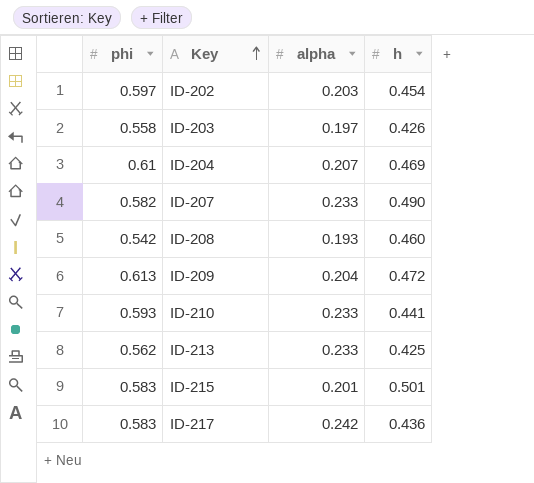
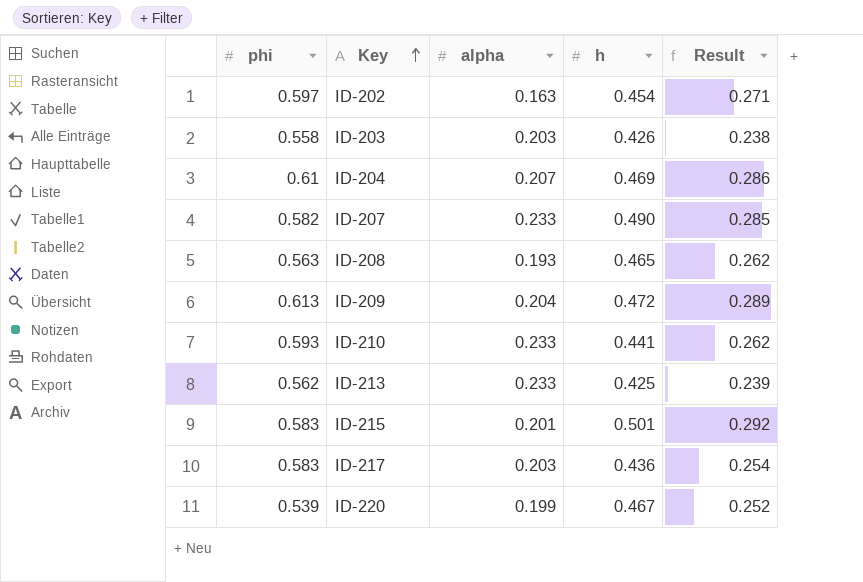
column Result | formula: none -> [phi] * [h]
ID-202 | alpha: 0.203 -> 0.163
ID-203 | alpha: 0.197 -> 0.203
ID-208 | phi: 0.542 -> 0.563
ID-208 | h: 0.460 -> 0.465
ID-217 | alpha: 0.242 -> 0.203
row ID-220: none -> 0.539 | 0.199 | 0.467 | 0.252

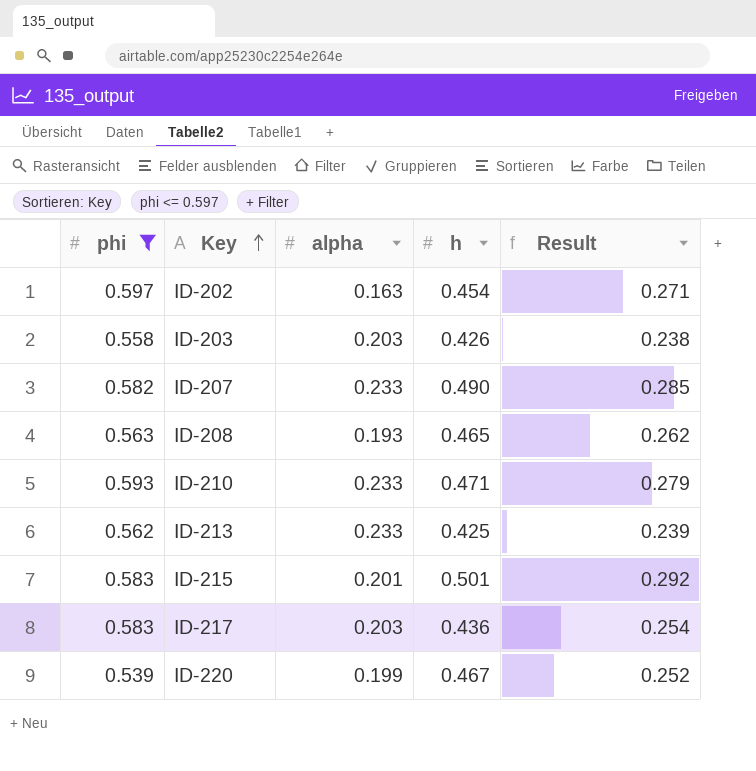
filter: none -> phi <= 0.597
ID-210 | h: 0.441 -> 0.471
ID-210 | Result: 0.262 -> 0.279

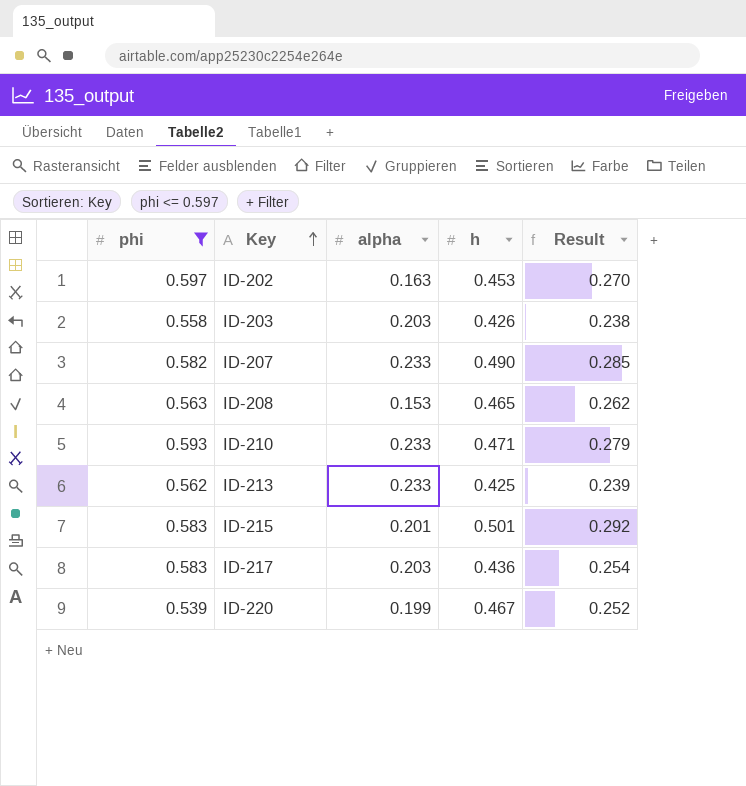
ID-202 | h: 0.454 -> 0.453
ID-202 | Result: 0.271 -> 0.270
ID-208 | alpha: 0.193 -> 0.153

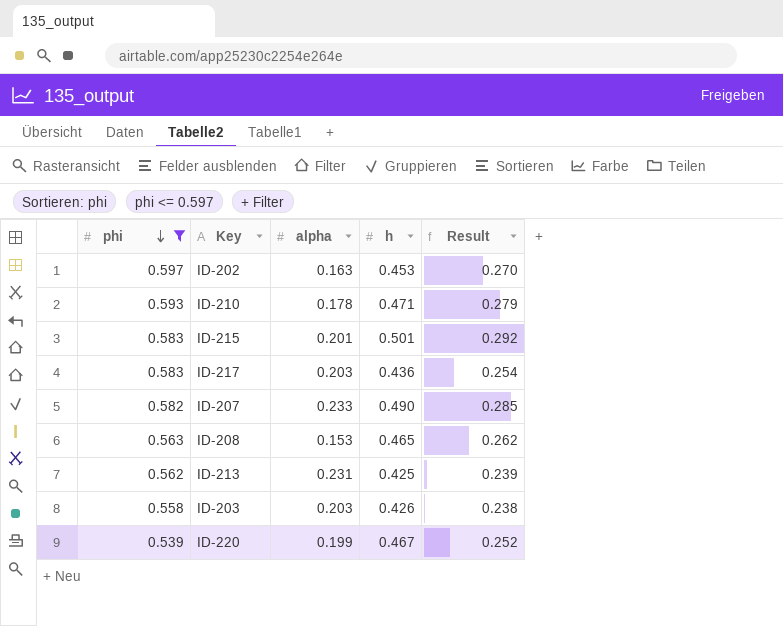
row order: Key ascending -> phi descending
ID-210 | alpha: 0.233 -> 0.178
ID-213 | alpha: 0.233 -> 0.231

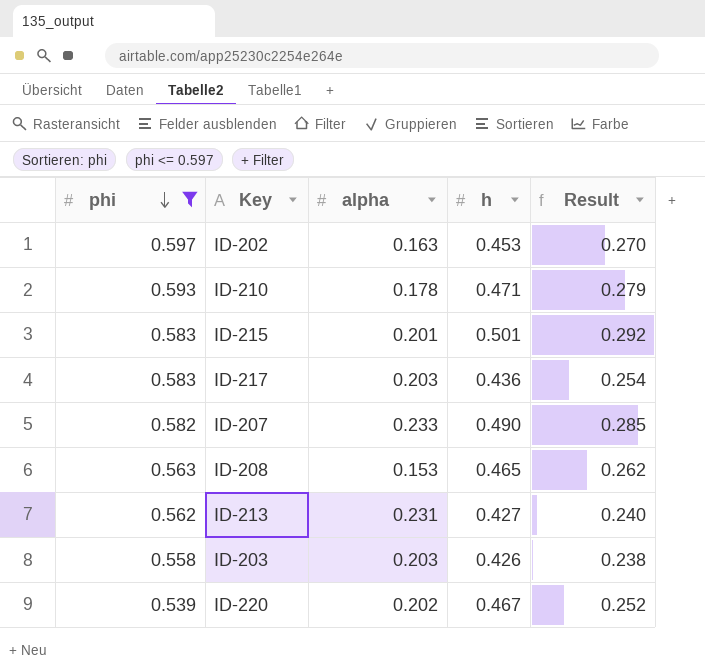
ID-213 | h: 0.425 -> 0.427
ID-213 | Result: 0.239 -> 0.240
ID-220 | alpha: 0.199 -> 0.202

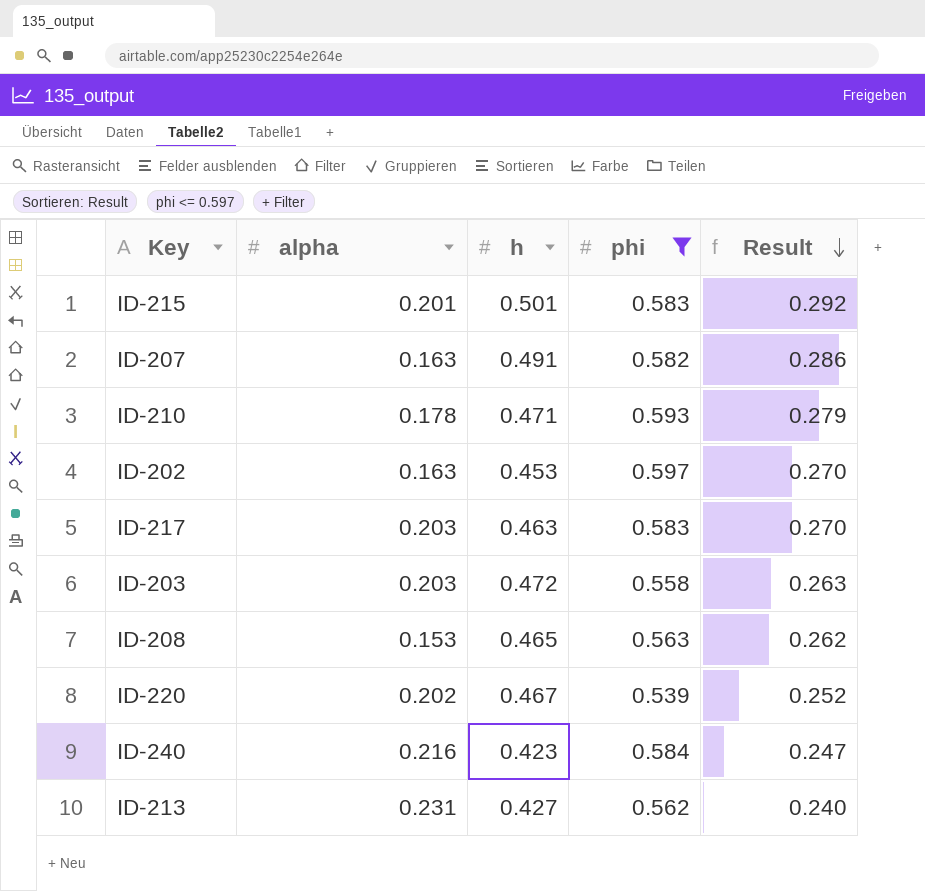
row order: phi descending -> Result descending
column phi | position: 1 -> 4
ID-207 | alpha: 0.233 -> 0.163
ID-207 | h: 0.490 -> 0.491
ID-207 | Result: 0.285 -> 0.286
ID-217 | h: 0.436 -> 0.463
ID-217 | Result: 0.254 -> 0.270
ID-203 | h: 0.426 -> 0.472
ID-203 | Result: 0.238 -> 0.263
row ID-240: none -> 0.216 | 0.423 | 0.584 | 0.247

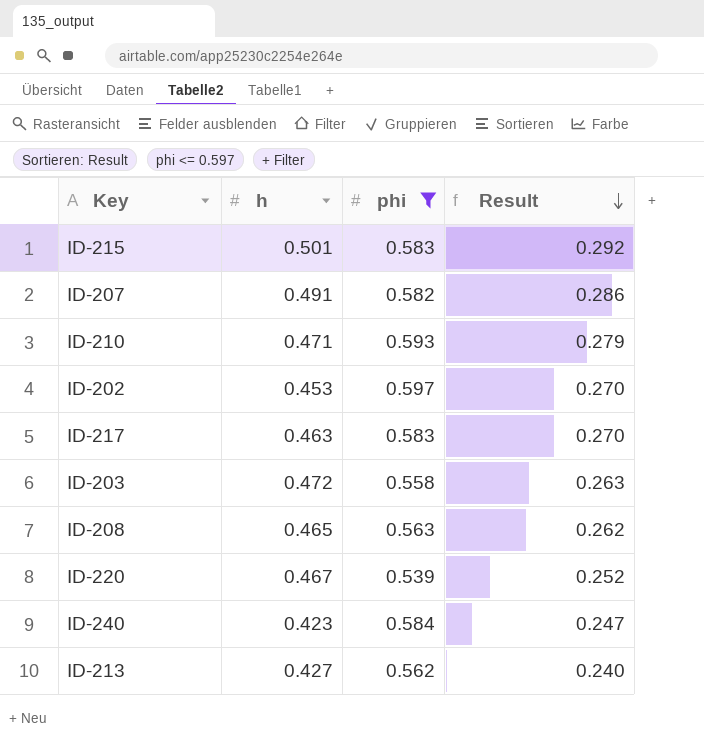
column alpha | position: 2 -> none

